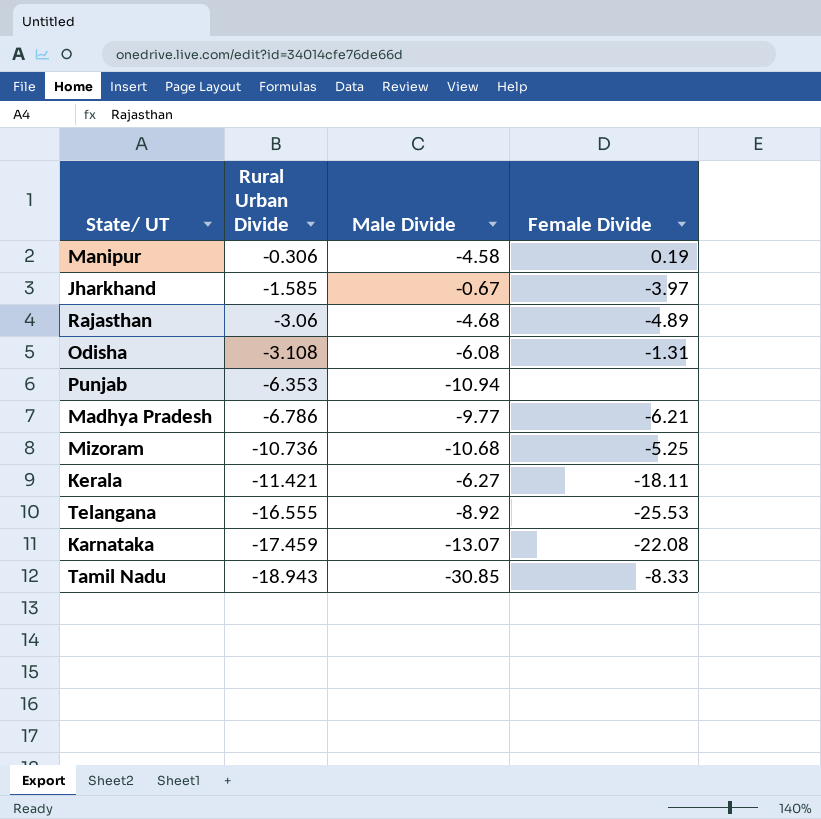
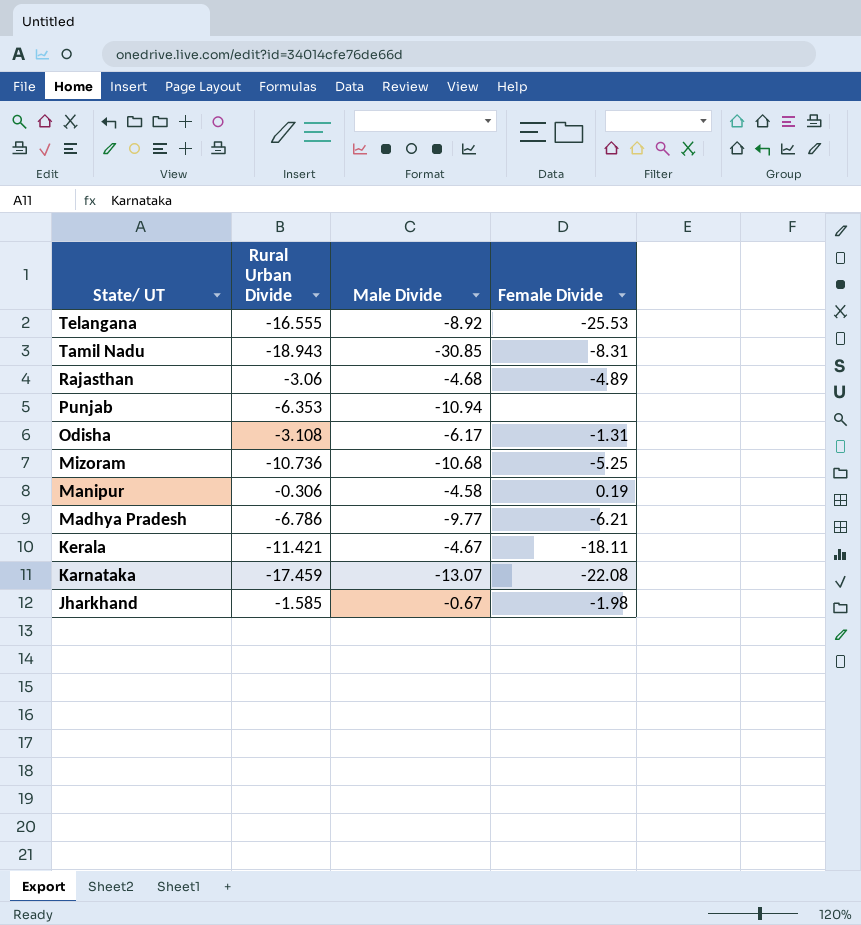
row order: Rural Urban Divide descending -> State/ UT descending
Tamil Nadu | Female Divide: -8.33 -> -8.31
Odisha | Male Divide: -6.08 -> -6.17
Kerala | Male Divide: -6.27 -> -4.67
Jharkhand | Female Divide: -3.97 -> -1.98

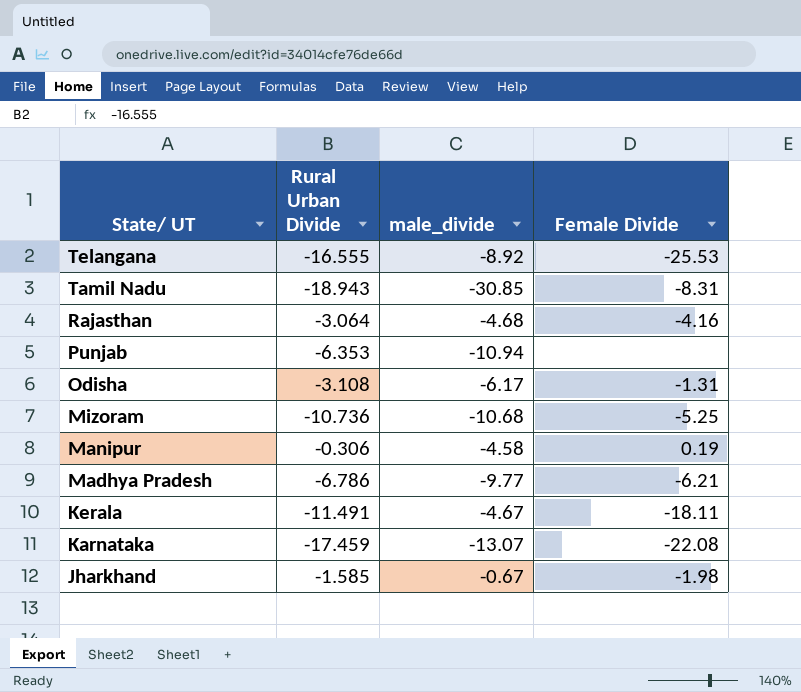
column name: Male Divide -> male_divide
Rajasthan | Rural Urban Divide: -3.06 -> -3.064
Rajasthan | Female Divide: -4.89 -> -4.16
Kerala | Rural Urban Divide: -11.421 -> -11.491

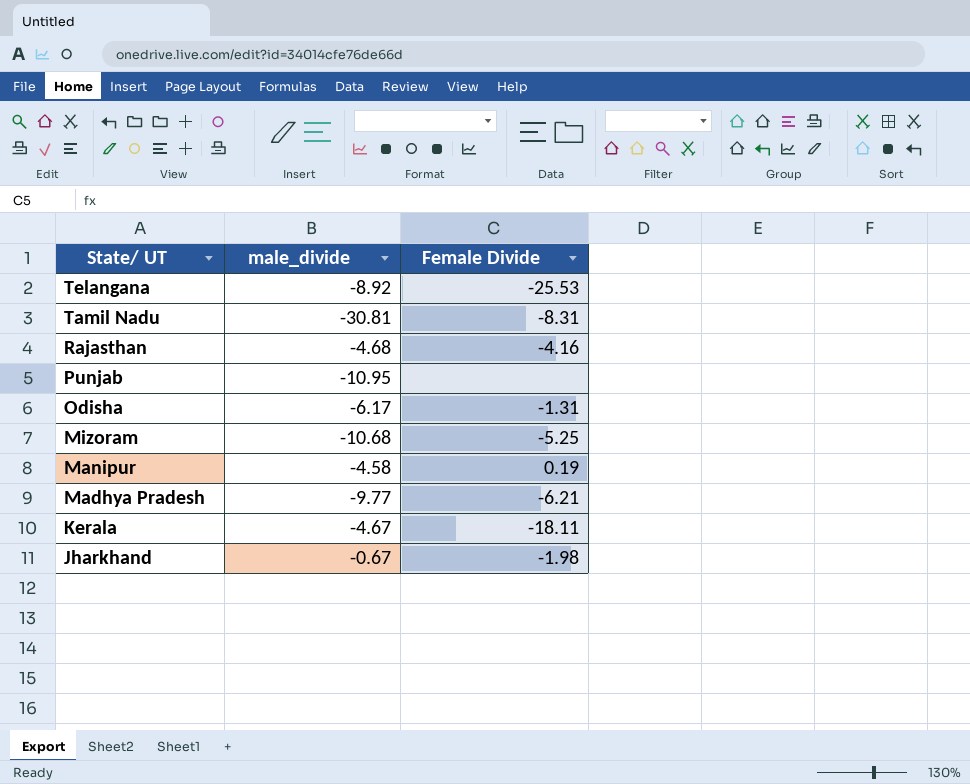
column Rural Urban Divide | position: 2 -> none
row Karnataka: -17.459 | -13.07 | -22.08 -> none
Tamil Nadu | male_divide: -30.85 -> -30.81
Punjab | male_divide: -10.94 -> -10.95

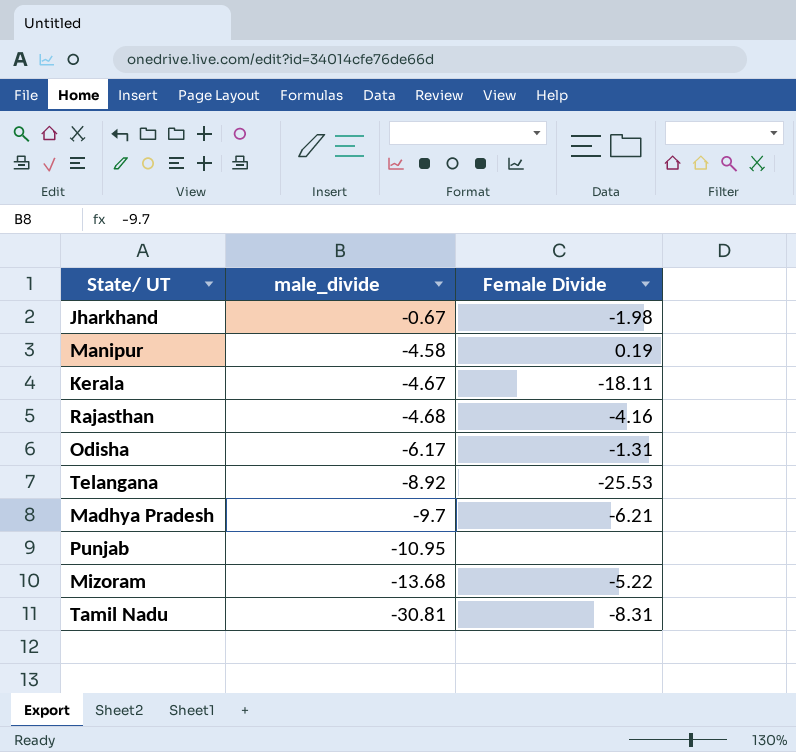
row order: State/ UT descending -> male_divide descending
Madhya Pradesh | male_divide: -9.77 -> -9.7
Mizoram | male_divide: -10.68 -> -13.68
Mizoram | Female Divide: -5.25 -> -5.22

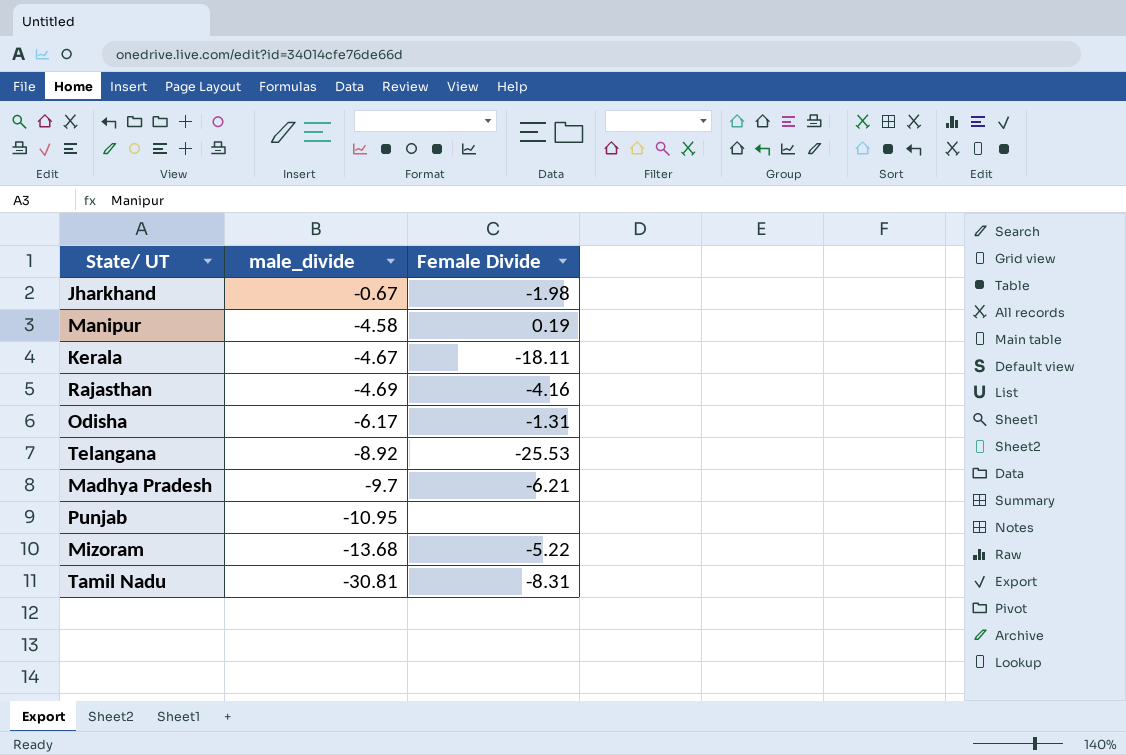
Rajasthan | male_divide: -4.68 -> -4.69

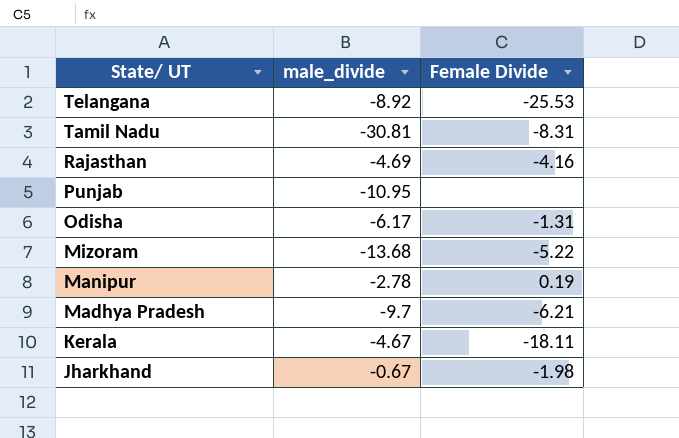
row order: male_divide descending -> State/ UT descending
Manipur | male_divide: -4.58 -> -2.78

